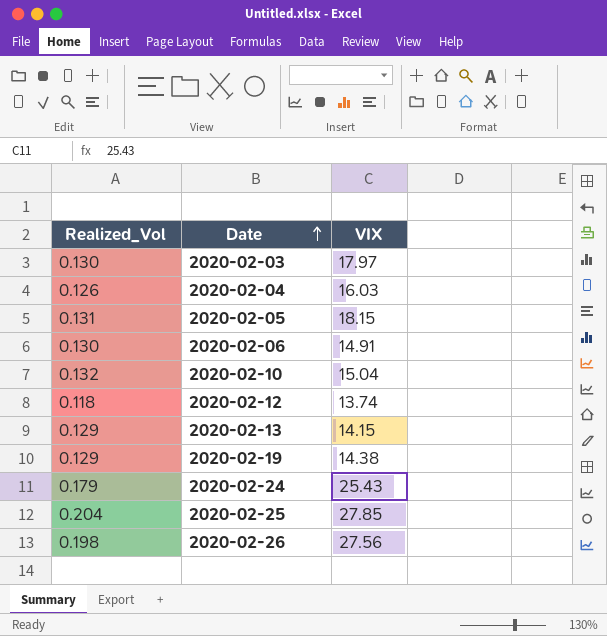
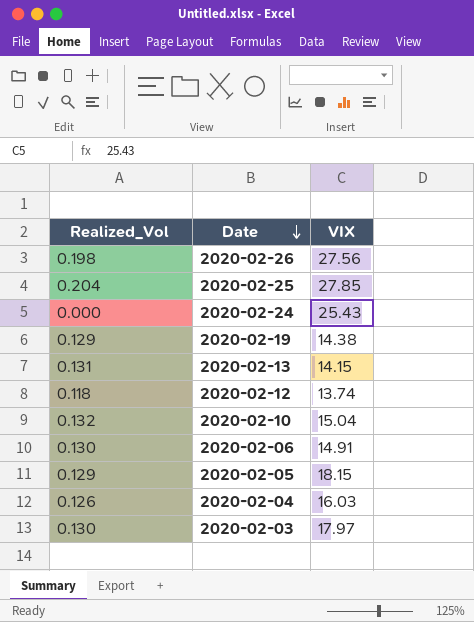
row order: Date ascending -> Date descending
2020-02-24 | Realized_Vol: 0.179 -> 0.000
2020-02-13 | Realized_Vol: 0.129 -> 0.131
2020-02-05 | Realized_Vol: 0.131 -> 0.129

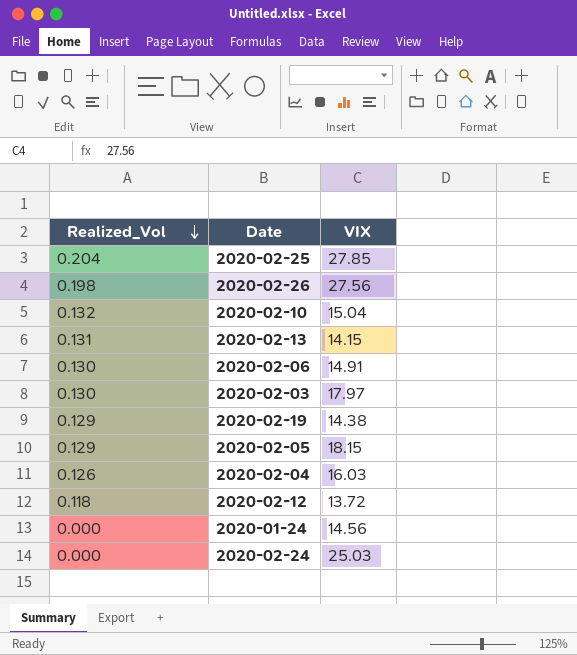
row order: Date descending -> Realized_Vol descending
2020-02-12 | VIX: 13.74 -> 13.72
row 2020-01-24: none -> 0.000 | 14.56
2020-02-24 | VIX: 25.43 -> 25.03

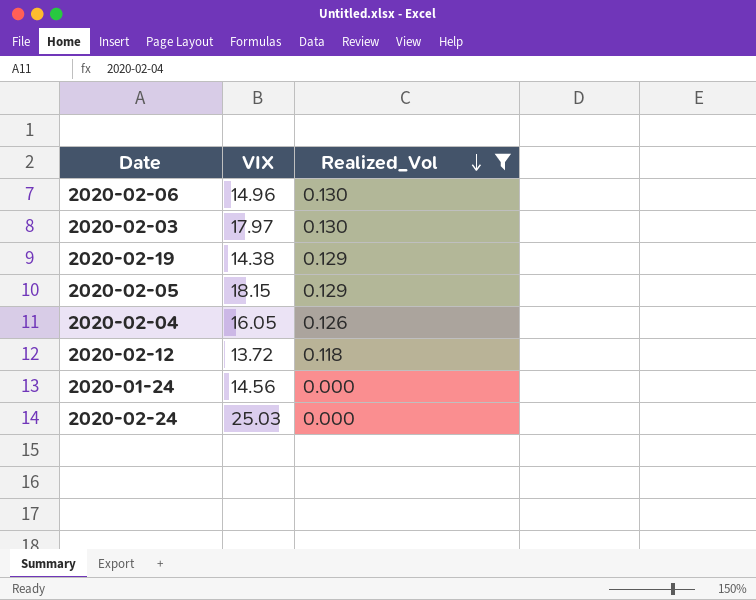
filter: none -> Realized_Vol <= 0.130
column Realized_Vol | position: 1 -> 3
2020-02-06 | VIX: 14.91 -> 14.96
2020-02-04 | VIX: 16.03 -> 16.05

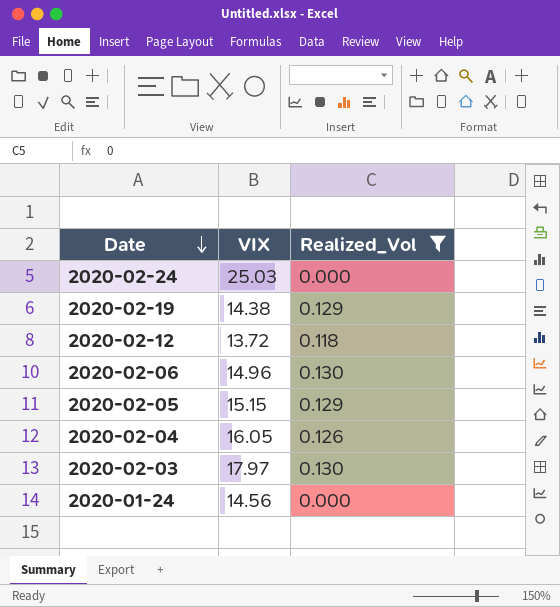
row order: Realized_Vol descending -> Date descending
2020-02-05 | VIX: 18.15 -> 15.15

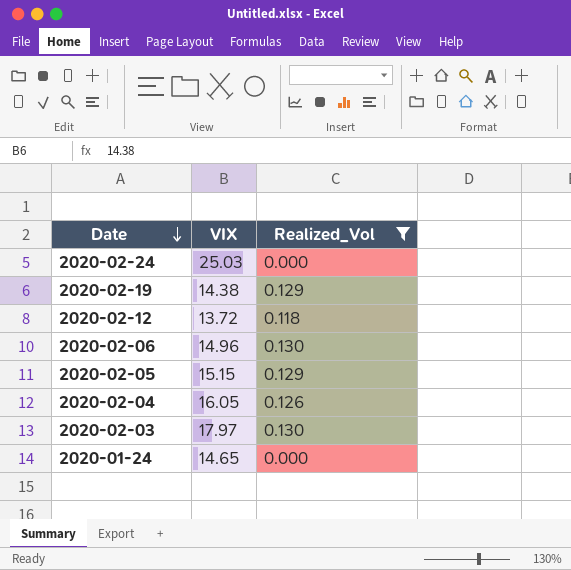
2020-01-24 | VIX: 14.56 -> 14.65

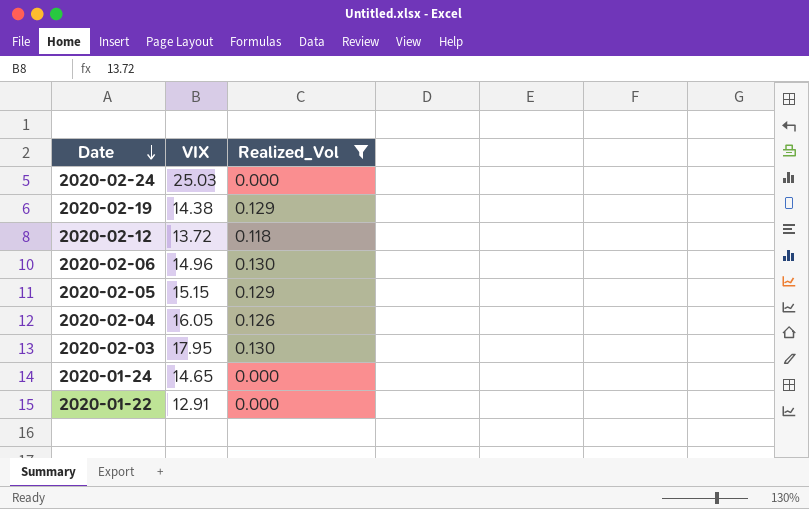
2020-02-03 | VIX: 17.97 -> 17.95
row 2020-01-22: none -> 12.91 | 0.000

